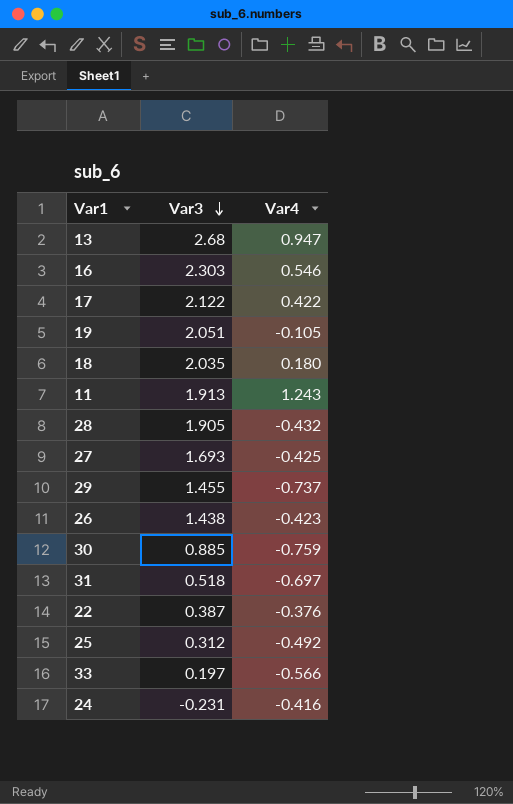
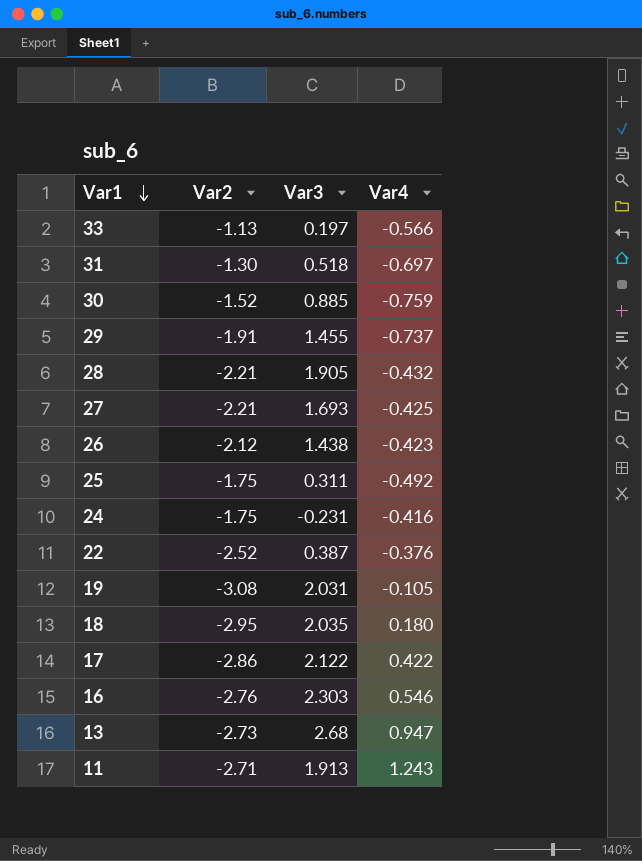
row order: Var3 descending -> Var1 descending
column Var2 | position: none -> 2
25 | Var3: 0.312 -> 0.311
19 | Var3: 2.051 -> 2.031

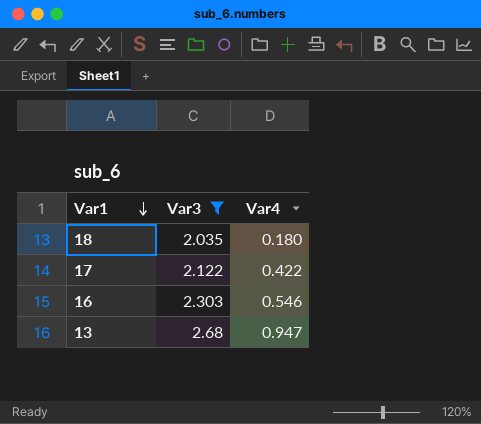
filter: none -> Var3 >= 2.035
column Var2 | position: 2 -> none

